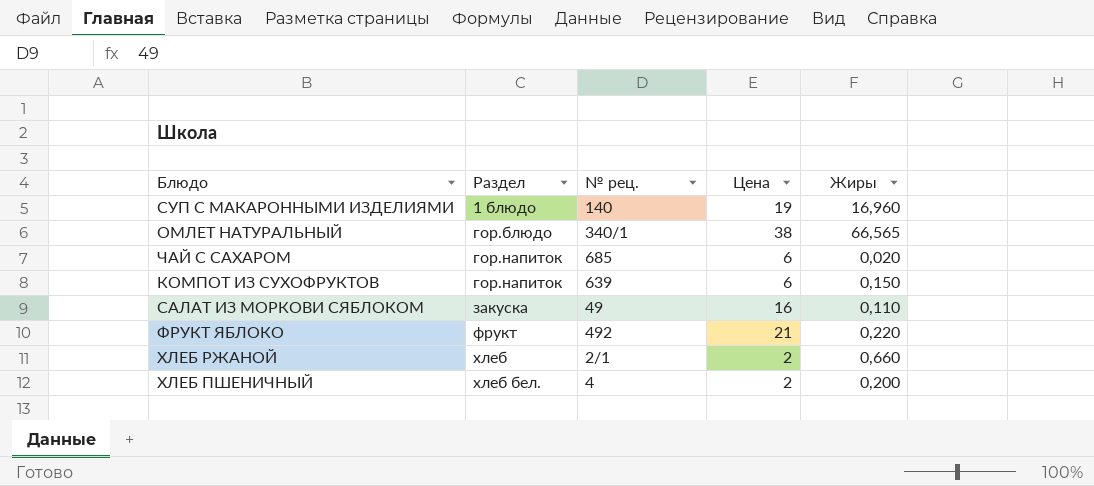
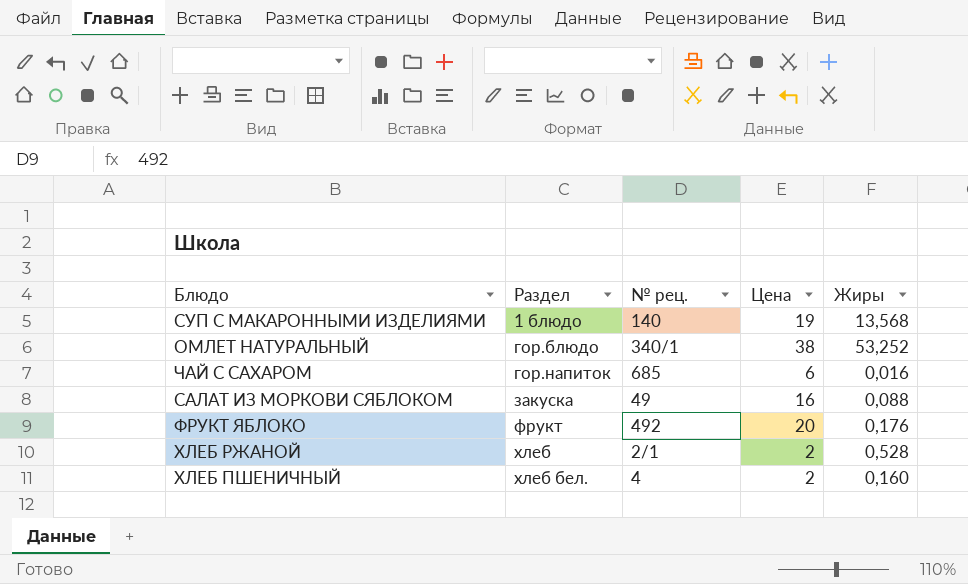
row КОМПОТ ИЗ СУХОФРУКТОВ: гор.напиток | 639 | 6 | 0,150 -> none
СУП С МАКАРОННЫМИ ИЗДЕЛИЯМИ | Жиры: 16,960 -> 13,568
ОМЛЕТ НАТУРАЛЬНЫЙ | Жиры: 66,565 -> 53,252
ЧАЙ С САХАРОМ | Жиры: 0,020 -> 0,016
САЛАТ ИЗ МОРКОВИ СЯБЛОКОМ | Жиры: 0,110 -> 0,088
ФРУКТ ЯБЛОКО | Цена: 21 -> 20
ФРУКТ ЯБЛОКО | Жиры: 0,220 -> 0,176
ХЛЕБ РЖАНОЙ | Жиры: 0,660 -> 0,528
ХЛЕБ ПШЕНИЧНЫЙ | Жиры: 0,200 -> 0,160

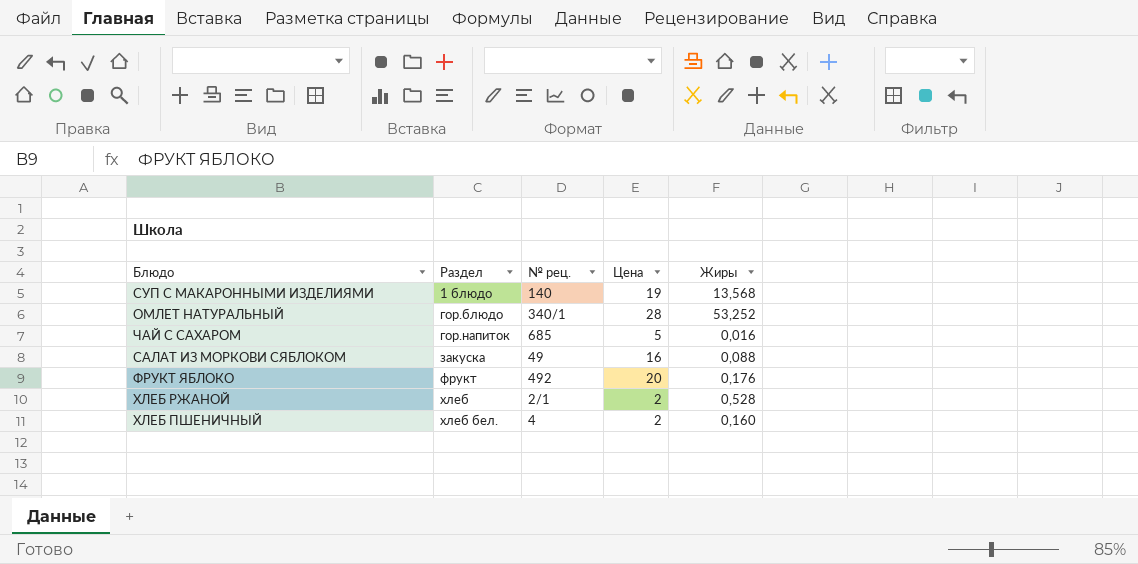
ОМЛЕТ НАТУРАЛЬНЫЙ | Цена: 38 -> 28
ЧАЙ С САХАРОМ | Цена: 6 -> 5

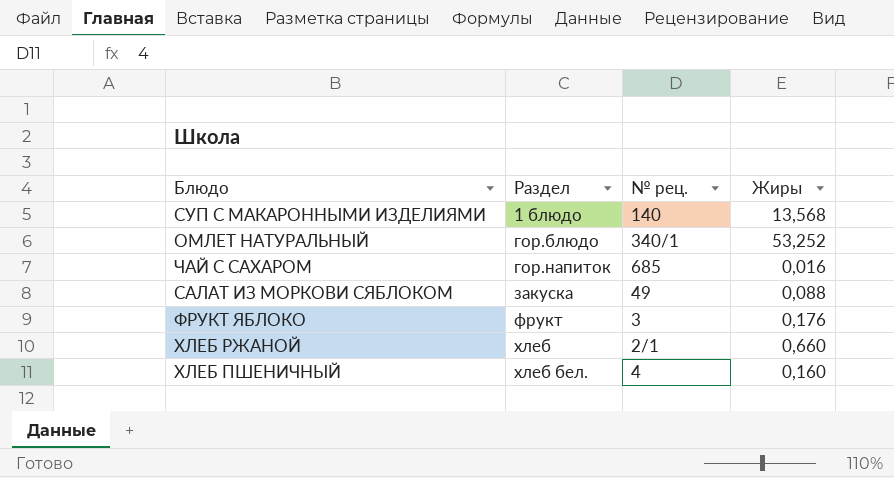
column Цена | position: 4 -> none
ФРУКТ ЯБЛОКО | № рец.: 492 -> 3
ХЛЕБ РЖАНОЙ | Жиры: 0,528 -> 0,660

